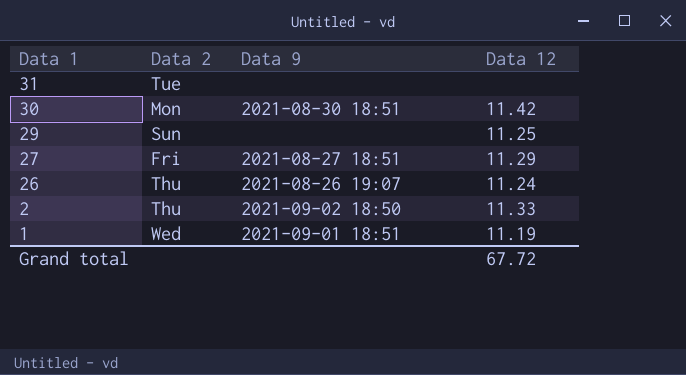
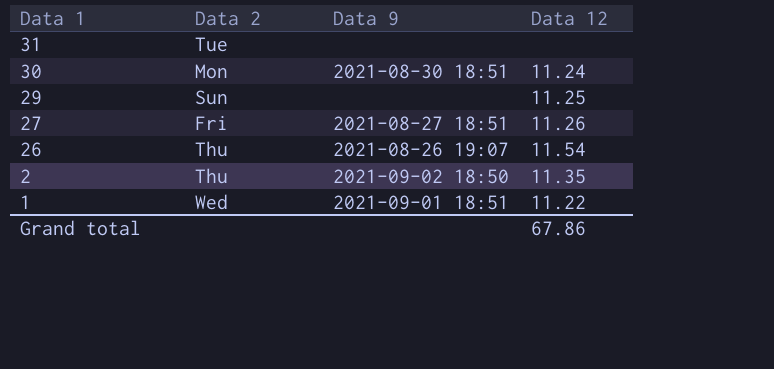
30 | Data 12: 11.42 -> 11.24
27 | Data 12: 11.29 -> 11.26
26 | Data 12: 11.24 -> 11.54
2 | Data 12: 11.33 -> 11.35
1 | Data 12: 11.19 -> 11.22
Grand total | Data 12: 67.72 -> 67.86

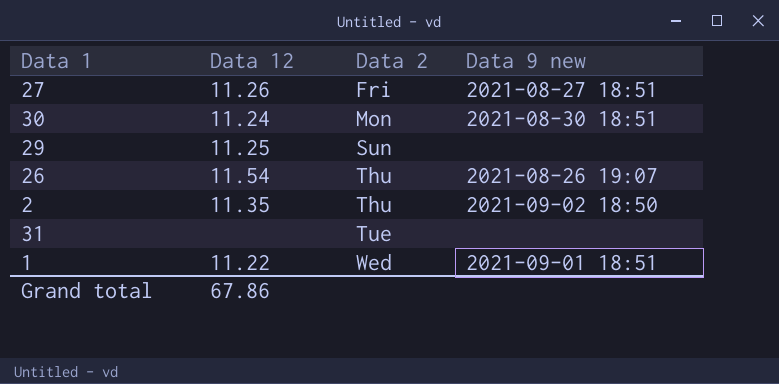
row order: Data 1 descending -> Data 2 ascending
column Data 12 | position: 4 -> 2
column name: Data 9 -> Data 9 new

